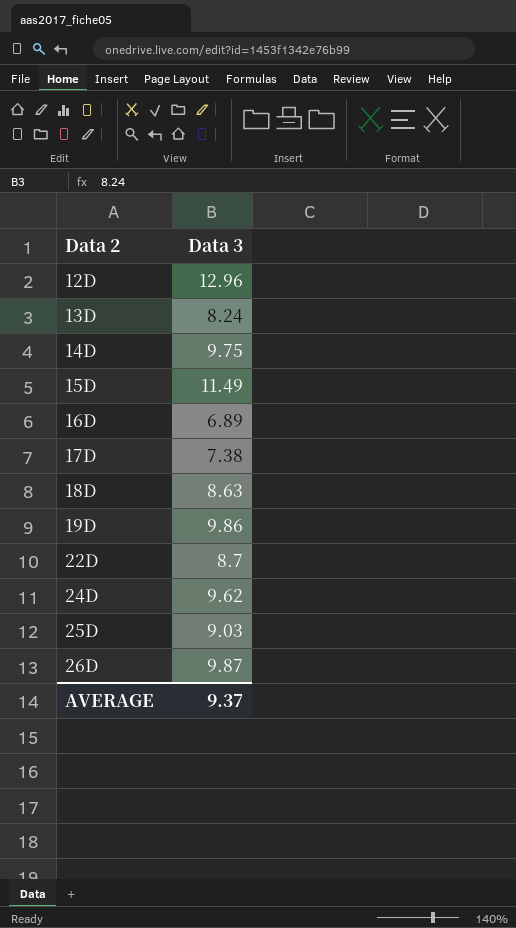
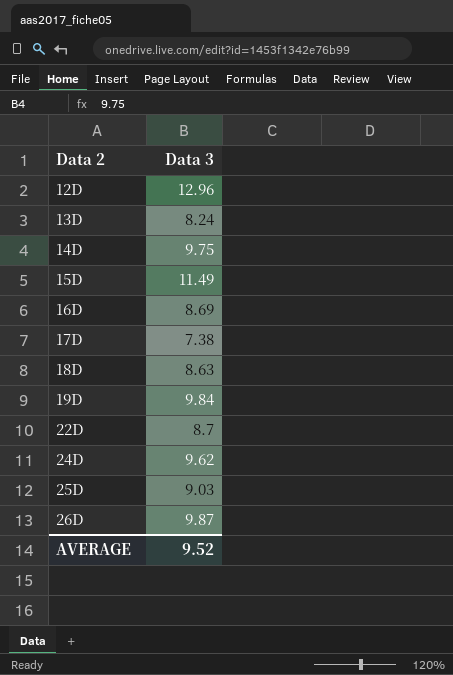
16D | Data 3: 6.89 -> 8.69
19D | Data 3: 9.86 -> 9.84
AVERAGE | Data 3: 9.37 -> 9.52

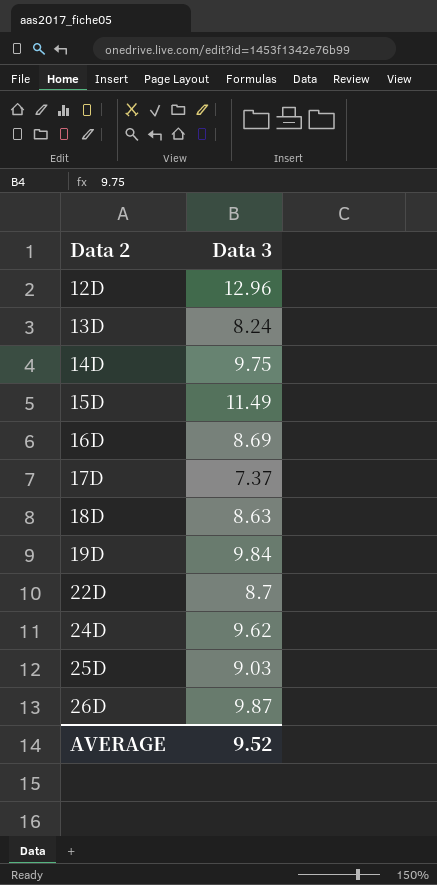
17D | Data 3: 7.38 -> 7.37

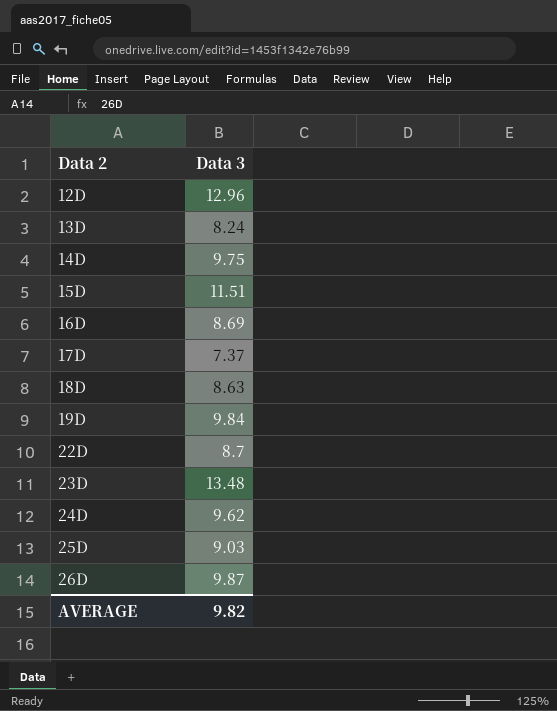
15D | Data 3: 11.49 -> 11.51
row 23D: none -> 13.48
AVERAGE | Data 3: 9.52 -> 9.82

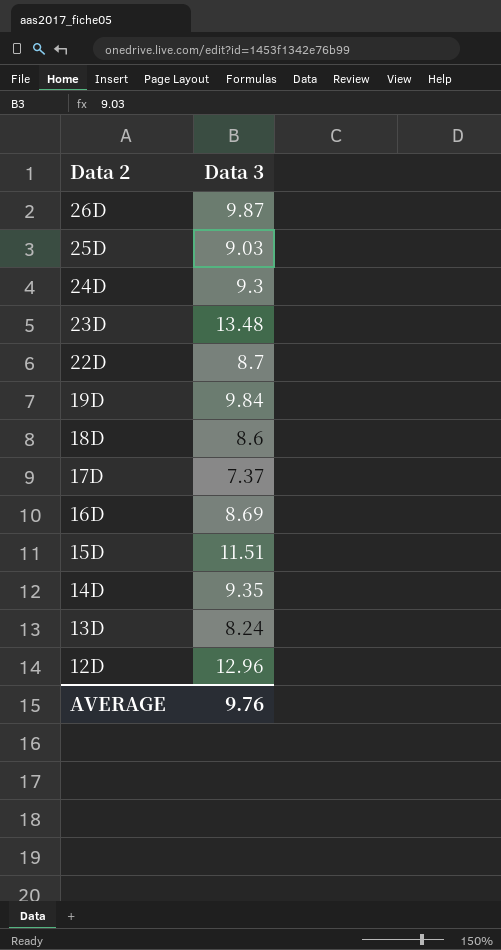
row order: Data 2 ascending -> Data 2 descending
24D | Data 3: 9.62 -> 9.3
18D | Data 3: 8.63 -> 8.6
14D | Data 3: 9.75 -> 9.35
AVERAGE | Data 3: 9.82 -> 9.76

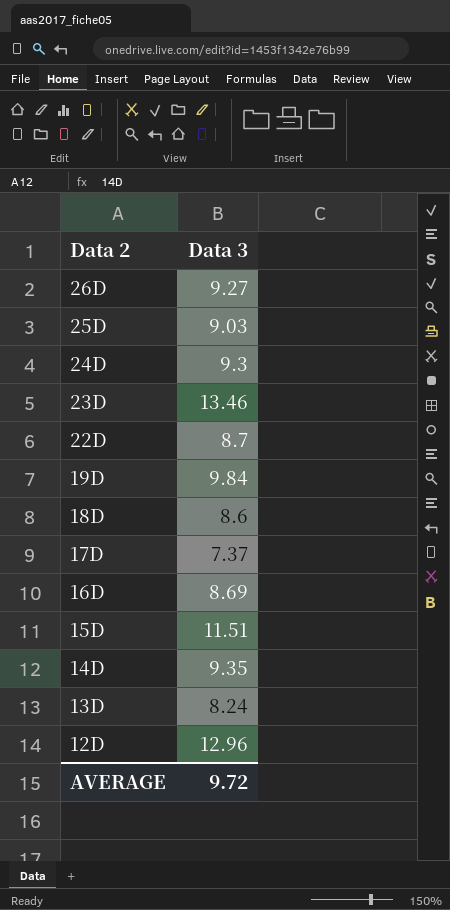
26D | Data 3: 9.87 -> 9.27
23D | Data 3: 13.48 -> 13.46
AVERAGE | Data 3: 9.76 -> 9.72

